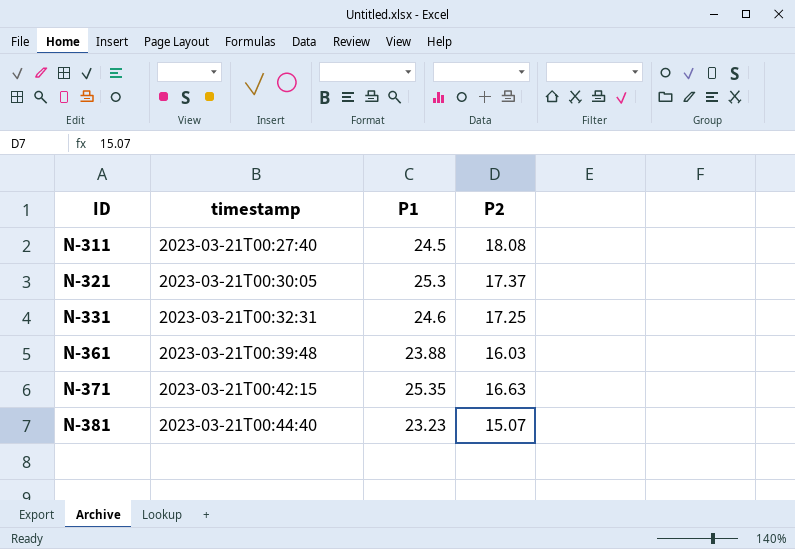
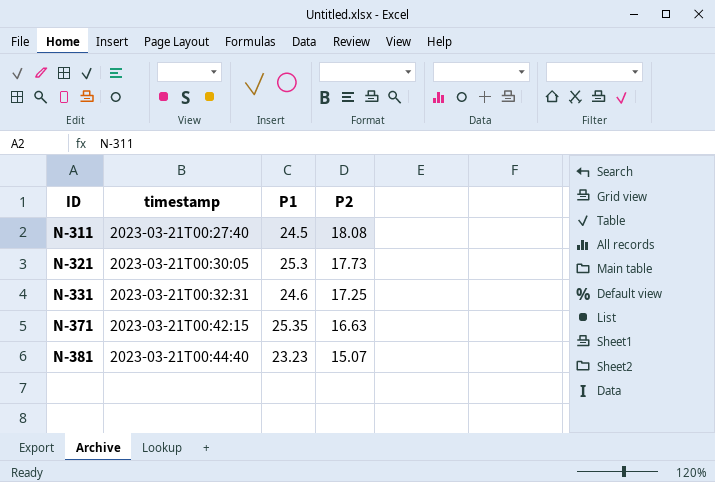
row N-361: 2023-03-21T00:39:48 | 23.88 | 16.03 -> none
N-321 | P2: 17.37 -> 17.73

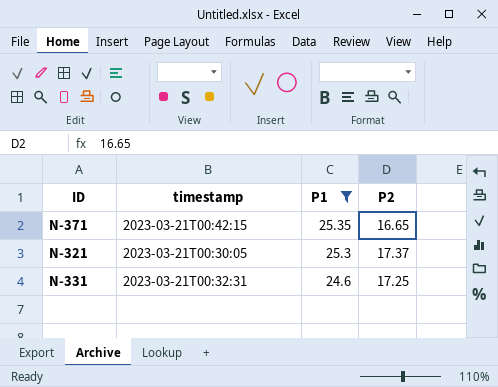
filter: none -> P1 >= 24.6
row order: ID ascending -> P1 descending
N-371 | P2: 16.63 -> 16.65
N-321 | P2: 17.73 -> 17.37

